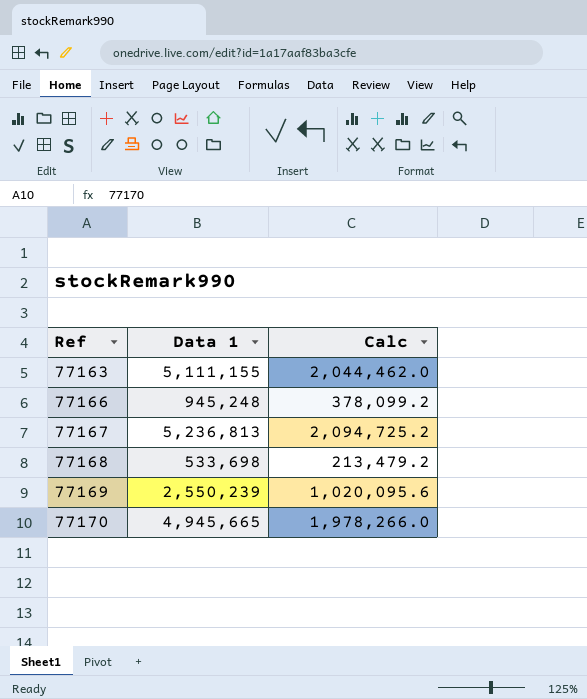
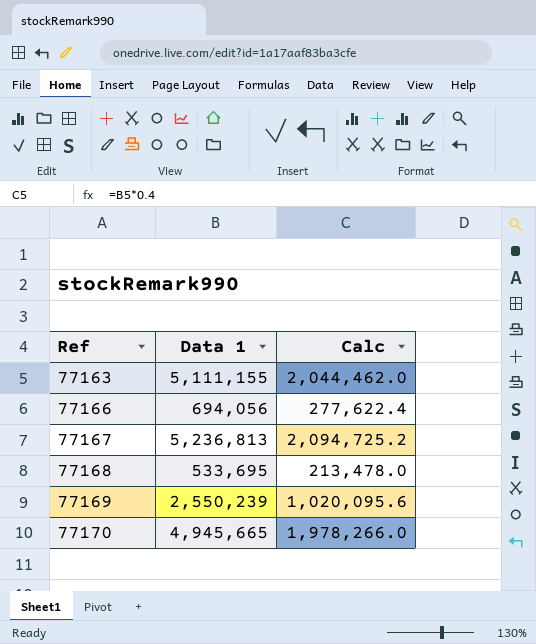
77166 | Data 1: 945,248 -> 694,056
77166 | Calc: 378,099.2 -> 277,622.4
77168 | Data 1: 533,698 -> 533,695
77168 | Calc: 213,479.2 -> 213,478.0

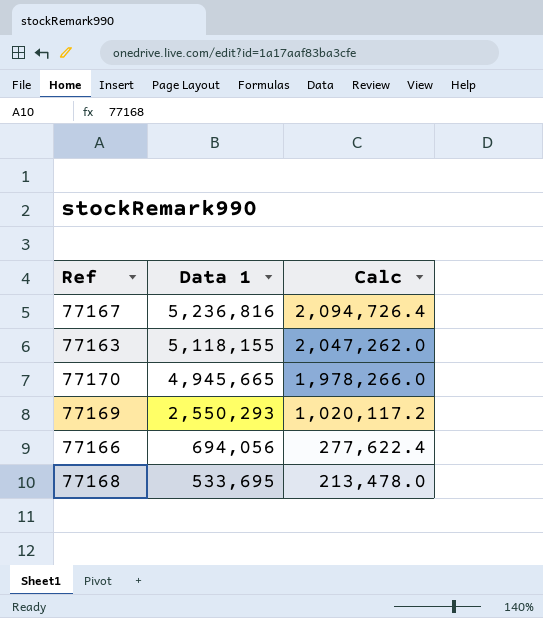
row order: Ref ascending -> Data 1 descending
77167 | Data 1: 5,236,813 -> 5,236,816
77167 | Calc: 2,094,725.2 -> 2,094,726.4
77163 | Data 1: 5,111,155 -> 5,118,155
77163 | Calc: 2,044,462.0 -> 2,047,262.0
77169 | Data 1: 2,550,239 -> 2,550,293
77169 | Calc: 1,020,095.6 -> 1,020,117.2

